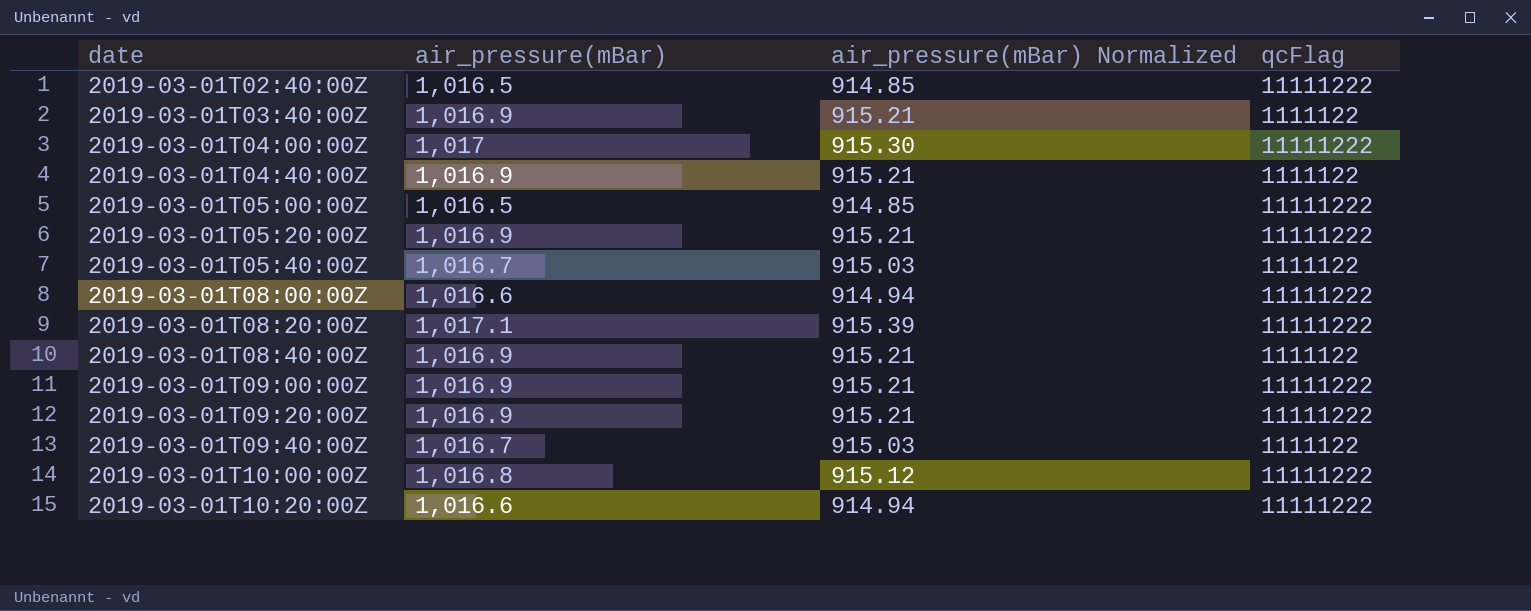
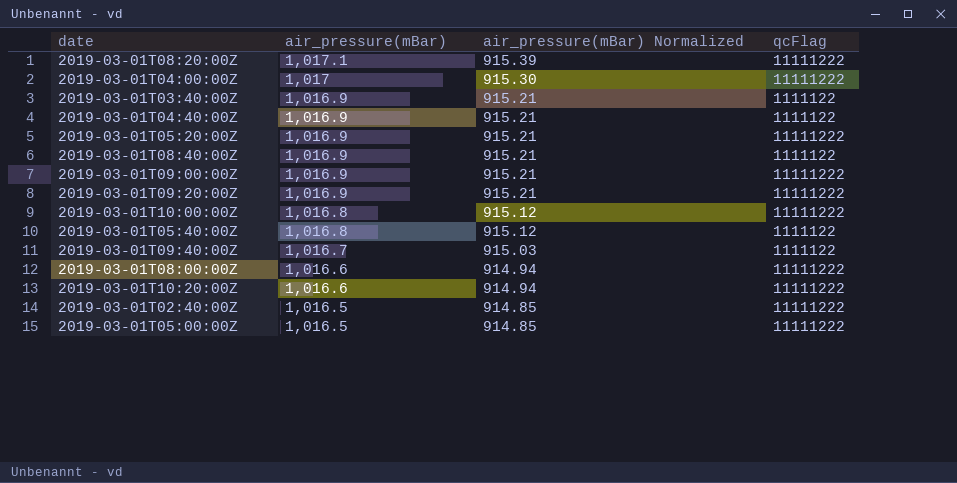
row order: date ascending -> air_pressure(mBar) descending
2019-03-01T05:40:00Z | air_pressure(mBar): 1,016.7 -> 1,016.8
2019-03-01T05:40:00Z | air_pressure(mBar) Normalized: 915.03 -> 915.12

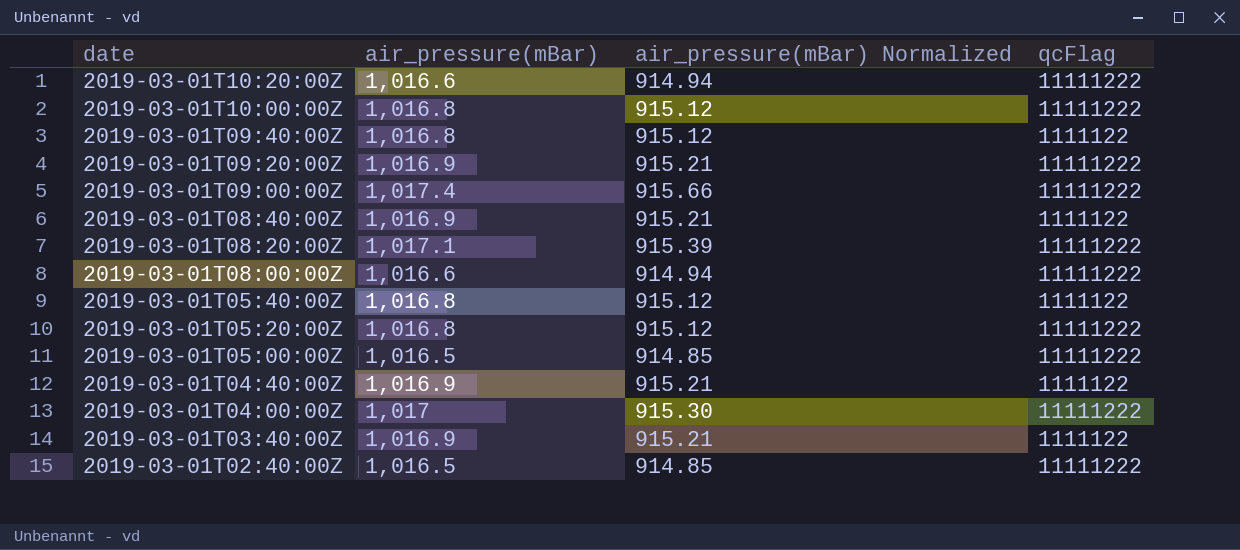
row order: air_pressure(mBar) descending -> date descending
2019-03-01T09:40:00Z | air_pressure(mBar): 1,016.7 -> 1,016.8
2019-03-01T09:40:00Z | air_pressure(mBar) Normalized: 915.03 -> 915.12
2019-03-01T09:00:00Z | air_pressure(mBar): 1,016.9 -> 1,017.4
2019-03-01T09:00:00Z | air_pressure(mBar) Normalized: 915.21 -> 915.66
2019-03-01T05:20:00Z | air_pressure(mBar): 1,016.9 -> 1,016.8
2019-03-01T05:20:00Z | air_pressure(mBar) Normalized: 915.21 -> 915.12

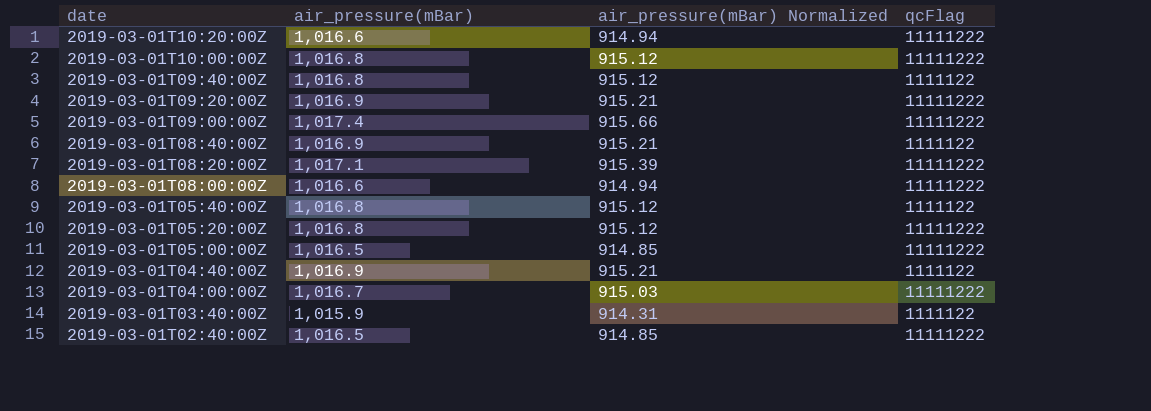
2019-03-01T04:00:00Z | air_pressure(mBar): 1,017 -> 1,016.7
2019-03-01T04:00:00Z | air_pressure(mBar) Normalized: 915.30 -> 915.03
2019-03-01T03:40:00Z | air_pressure(mBar): 1,016.9 -> 1,015.9
2019-03-01T03:40:00Z | air_pressure(mBar) Normalized: 915.21 -> 914.31

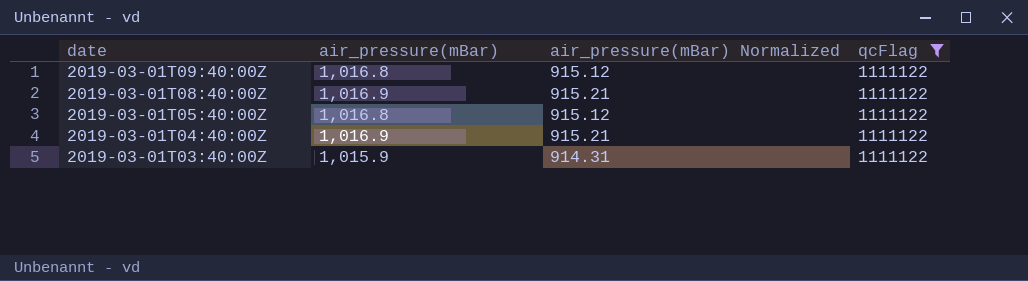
filter: none -> qcFlag = 1111122

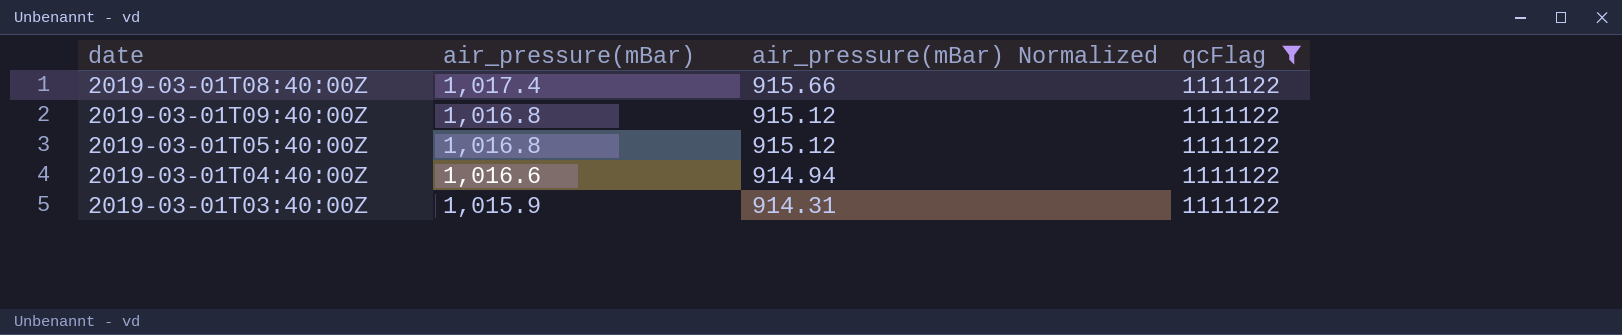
row order: date descending -> air_pressure(mBar) descending
2019-03-01T08:40:00Z | air_pressure(mBar): 1,016.9 -> 1,017.4
2019-03-01T08:40:00Z | air_pressure(mBar) Normalized: 915.21 -> 915.66
2019-03-01T04:40:00Z | air_pressure(mBar): 1,016.9 -> 1,016.6
2019-03-01T04:40:00Z | air_pressure(mBar) Normalized: 915.21 -> 914.94

